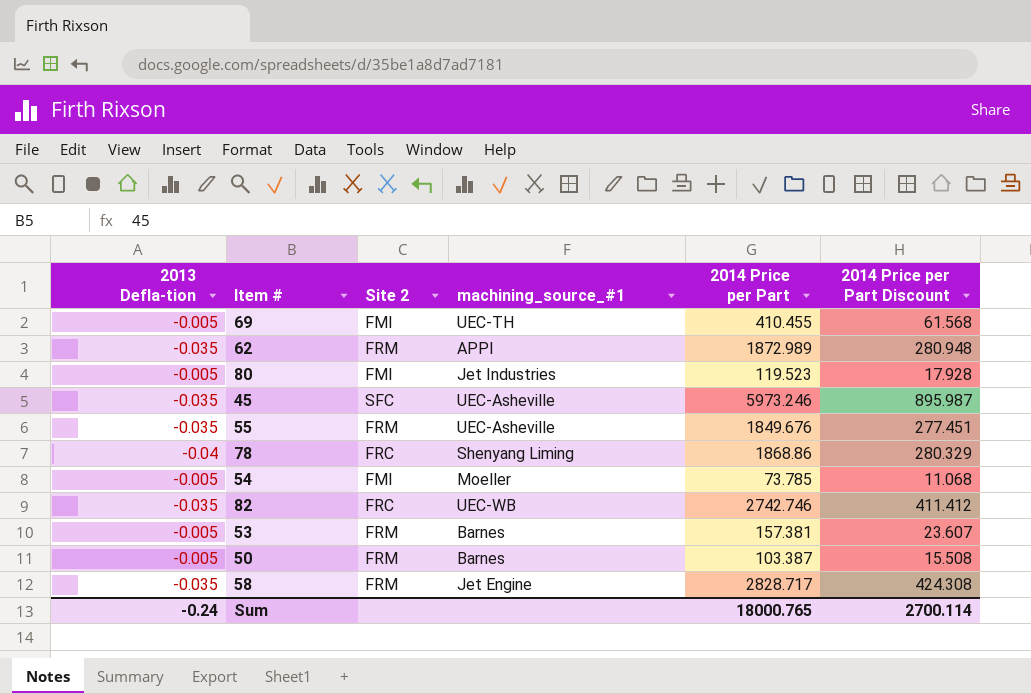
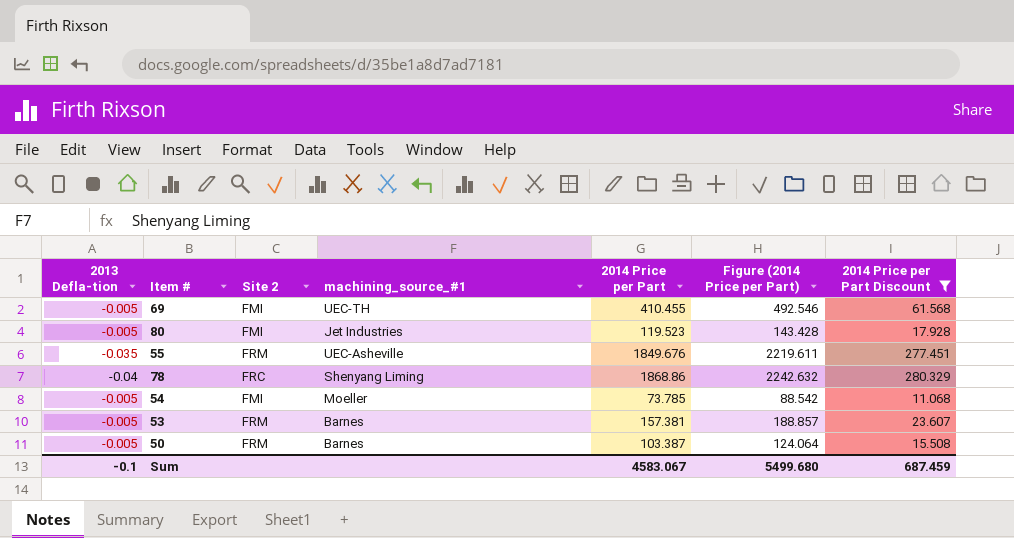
filter: none -> 2014 Price per Part Discount <= 280.329
column Figure (2014 Price per Part) | formula: none -> [2014 Price per Part] * 1.2
Sum | 2013 Defla-tion: -0.24 -> -0.1
Sum | 2014 Price per Part: 18000.765 -> 4583.067
Sum | 2014 Price per Part Discount: 2700.114 -> 687.459

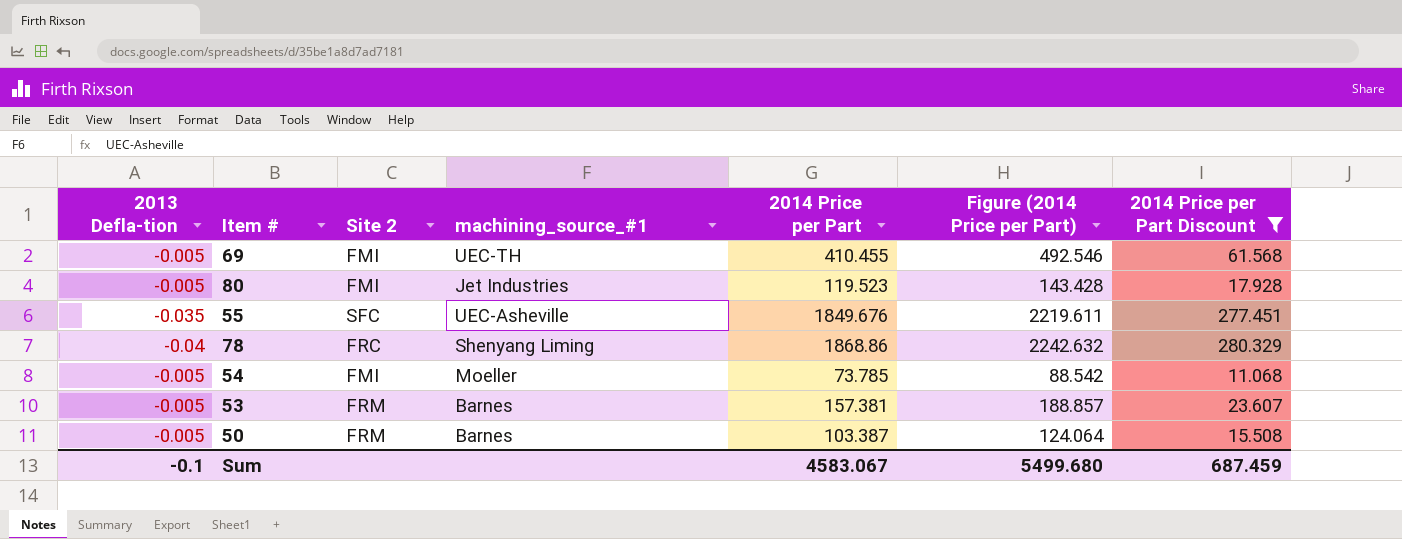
55 | Site 2: FRM -> SFC

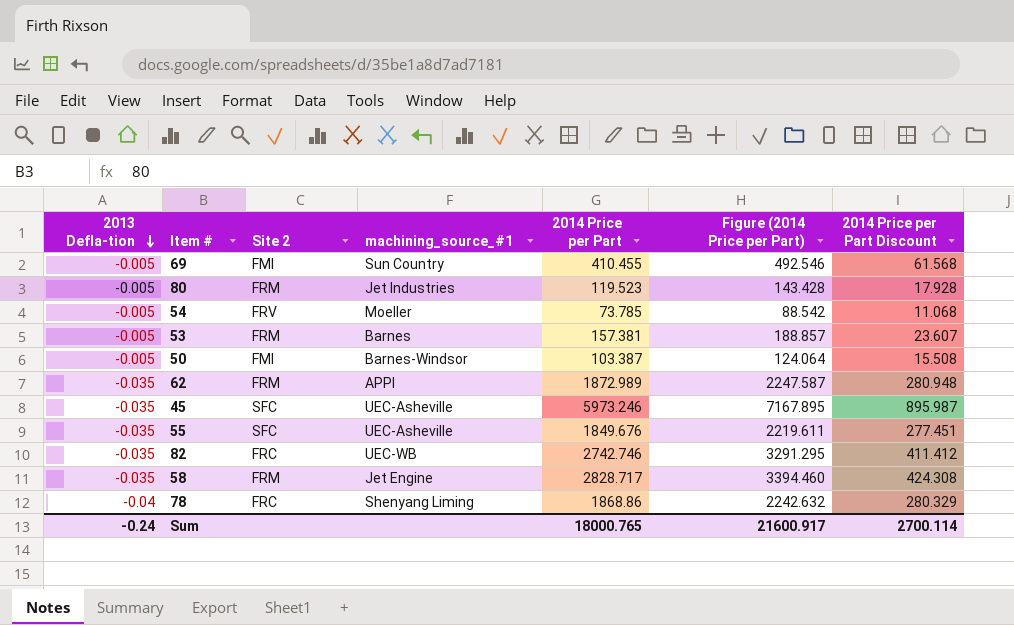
filter: 2014 Price per Part Discount <= 280.329 -> none
row order: none -> 2013 Defla-tion descending
69 | machining_source_#1: UEC-TH -> Sun Country
80 | Site 2: FMI -> FRM
54 | Site 2: FMI -> FRV
50 | Site 2: FRM -> FMI
50 | machining_source_#1: Barnes -> Barnes-Windsor
Sum | 2013 Defla-tion: -0.1 -> -0.24
Sum | 2014 Price per Part: 4583.067 -> 18000.765
Sum | Figure (2014 Price per Part): 5499.680 -> 21600.917
Sum | 2014 Price per Part Discount: 687.459 -> 2700.114

